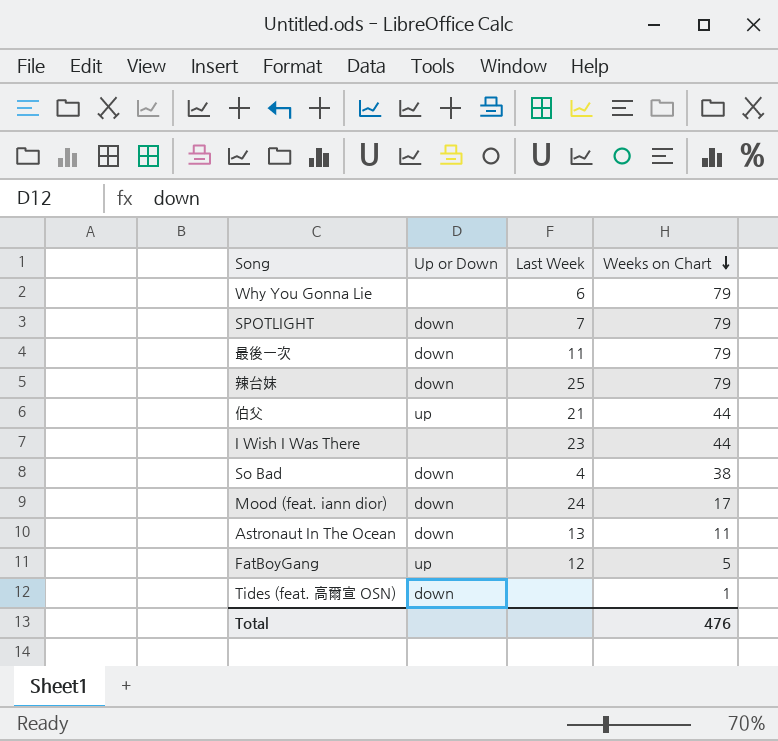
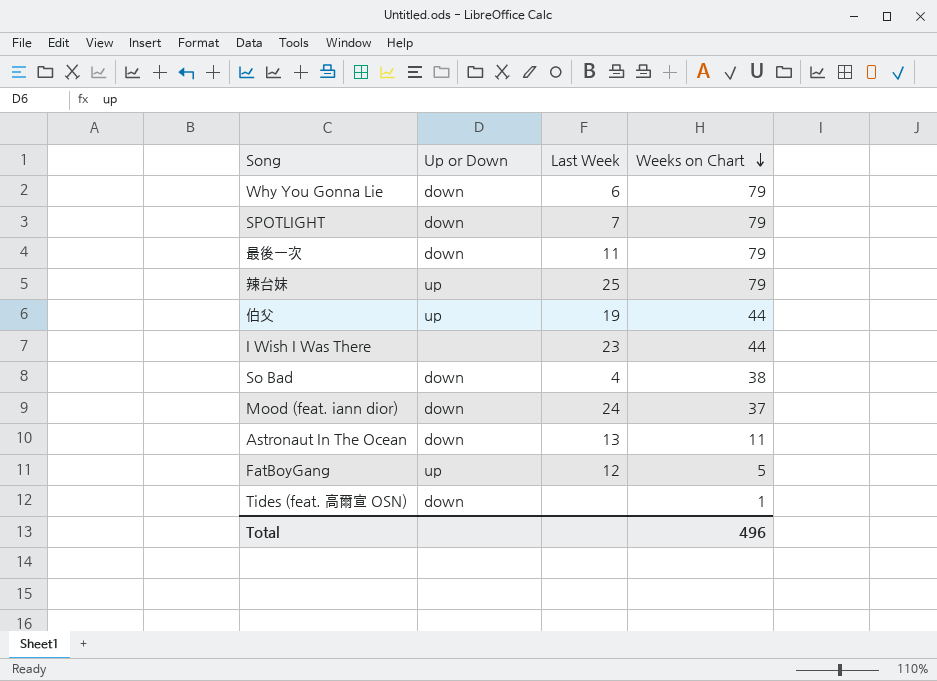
Why You Gonna Lie | Up or Down: none -> down
辣台妹 | Up or Down: down -> up
伯父 | Last Week: 21 -> 19
Mood (feat. iann dior) | Weeks on Chart: 17 -> 37
Total | Weeks on Chart: 476 -> 496

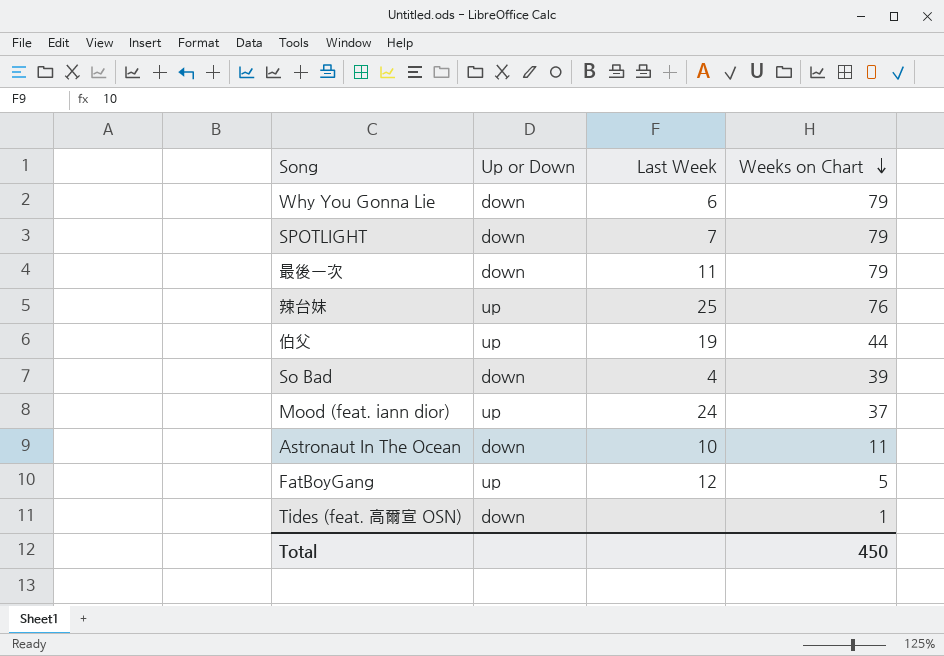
row I Wish I Was There: none | 23 | 44 -> none
辣台妹 | Weeks on Chart: 79 -> 76
So Bad | Weeks on Chart: 38 -> 39
Mood (feat. iann dior) | Up or Down: down -> up
Astronaut In The Ocean | Last Week: 13 -> 10
Total | Weeks on Chart: 496 -> 450

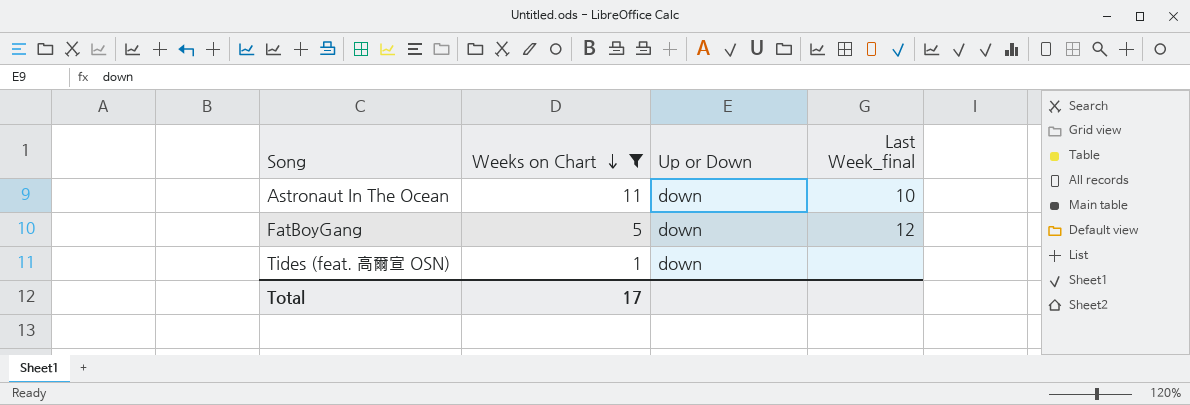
filter: none -> Weeks on Chart <= 11
column Weeks on Chart | position: 4 -> 2
column name: Last Week -> Last Week_final
FatBoyGang | Up or Down: up -> down
Total | Weeks on Chart: 450 -> 17

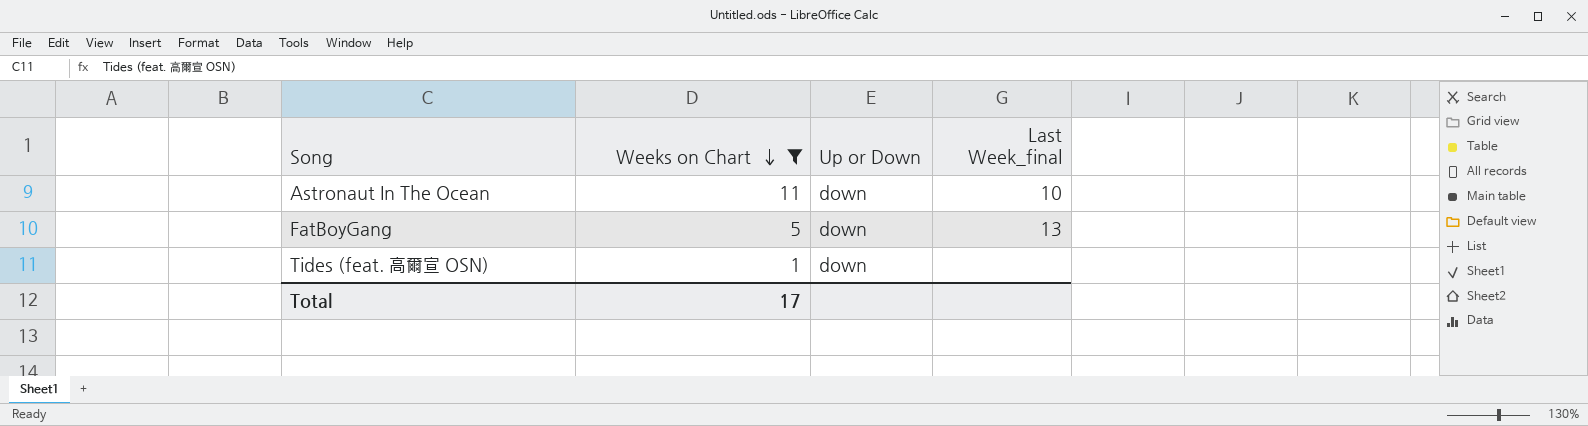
FatBoyGang | Last Week_final: 12 -> 13

